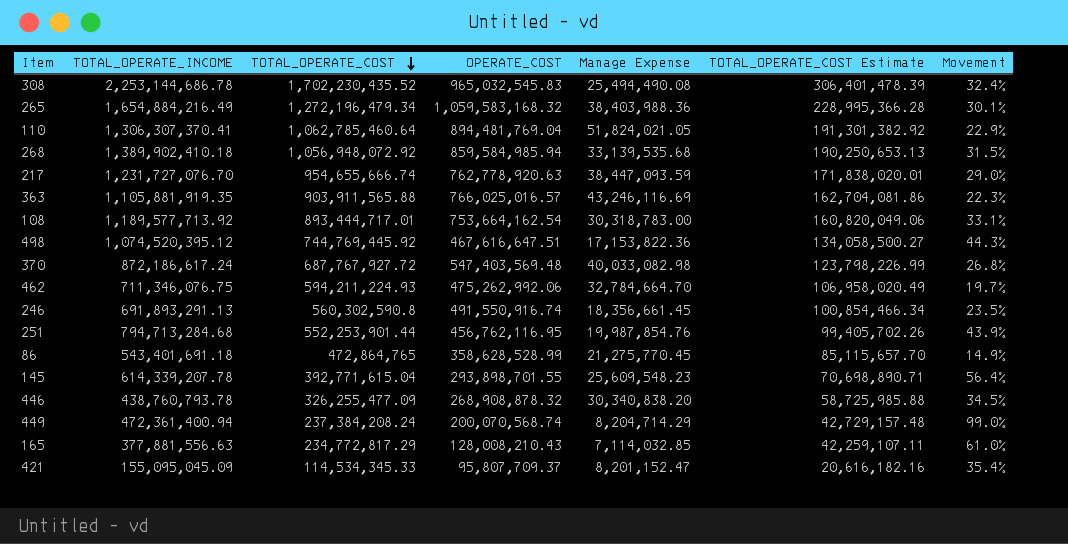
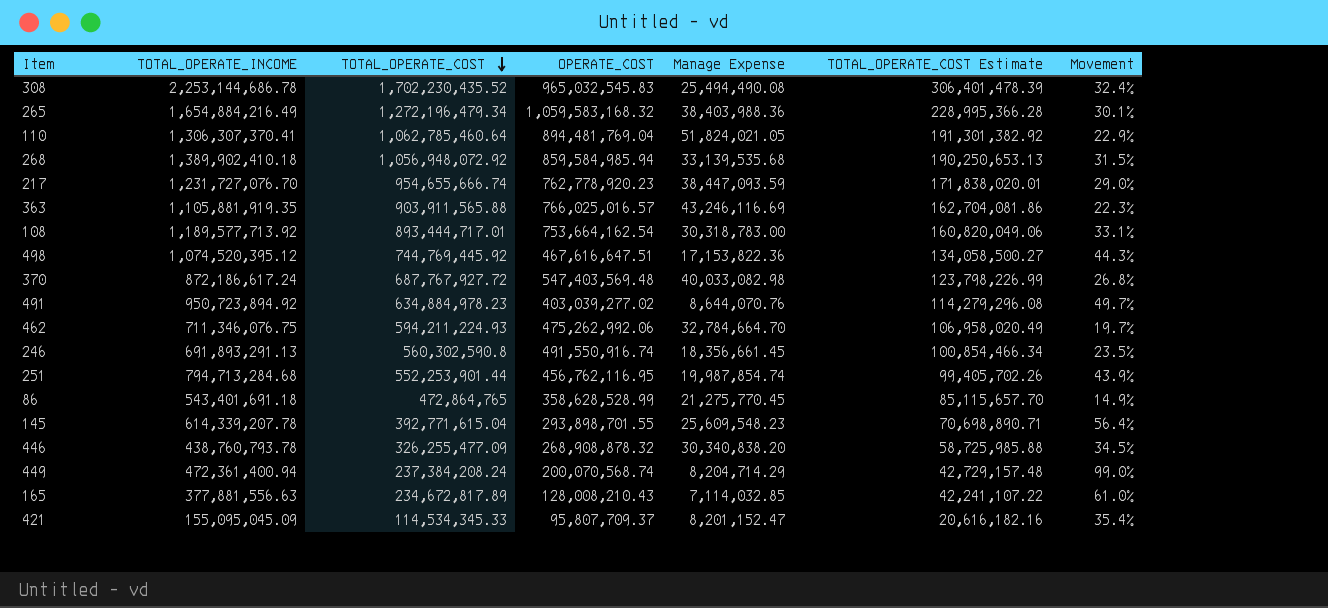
217 | OPERATE_COST: 762,778,920.63 -> 762,778,920.23
row 491: none -> 950,723,894.92 | 634,884,978.23 | 403,039,277.02 | 8,644,070.76 | 114,279,296.08 | 49.7%
251 | Manage Expense: 19,987,854.76 -> 19,987,854.74
165 | TOTAL_OPERATE_COST: 234,772,817.29 -> 234,672,817.89
165 | TOTAL_OPERATE_COST Estimate: 42,259,107.11 -> 42,241,107.22

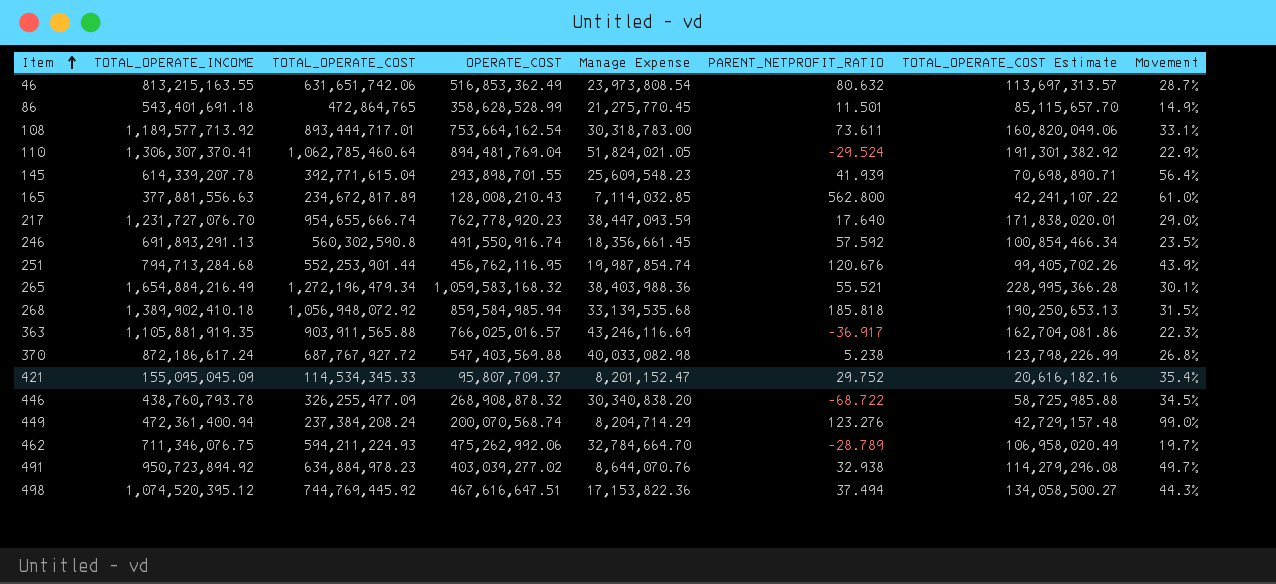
row order: TOTAL_OPERATE_COST descending -> Item ascending
column PARENT_NETPROFIT_RATIO | position: none -> 6
row 308: 2,253,144,686.78 | 1,702,230,435.52 | 965,032,545.83 | 25,494,490.08 | 306,401,478.39 | 32.4% -> none
row 46: none -> 813,215,163.55 | 631,651,742.06 | 516,853,362.49 | 23,973,808.54 | 80.632 | 113,697,313.57 | 28.7%
370 | OPERATE_COST: 547,403,569.48 -> 547,403,569.88

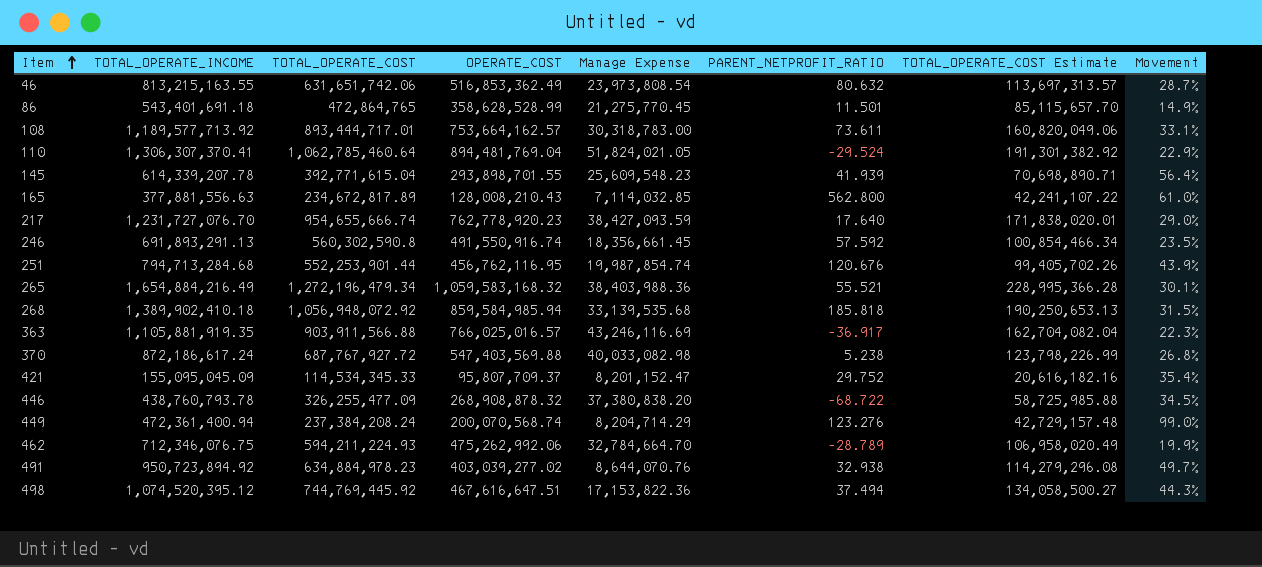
108 | OPERATE_COST: 753,664,162.54 -> 753,664,162.57
217 | Manage Expense: 38,447,093.59 -> 38,427,093.59
363 | TOTAL_OPERATE_COST: 903,911,565.88 -> 903,911,566.88
363 | TOTAL_OPERATE_COST Estimate: 162,704,081.86 -> 162,704,082.04
446 | Manage Expense: 30,340,838.20 -> 37,380,838.20
462 | TOTAL_OPERATE_INCOME: 711,346,076.75 -> 712,346,076.75
462 | Movement: 19.7% -> 19.9%

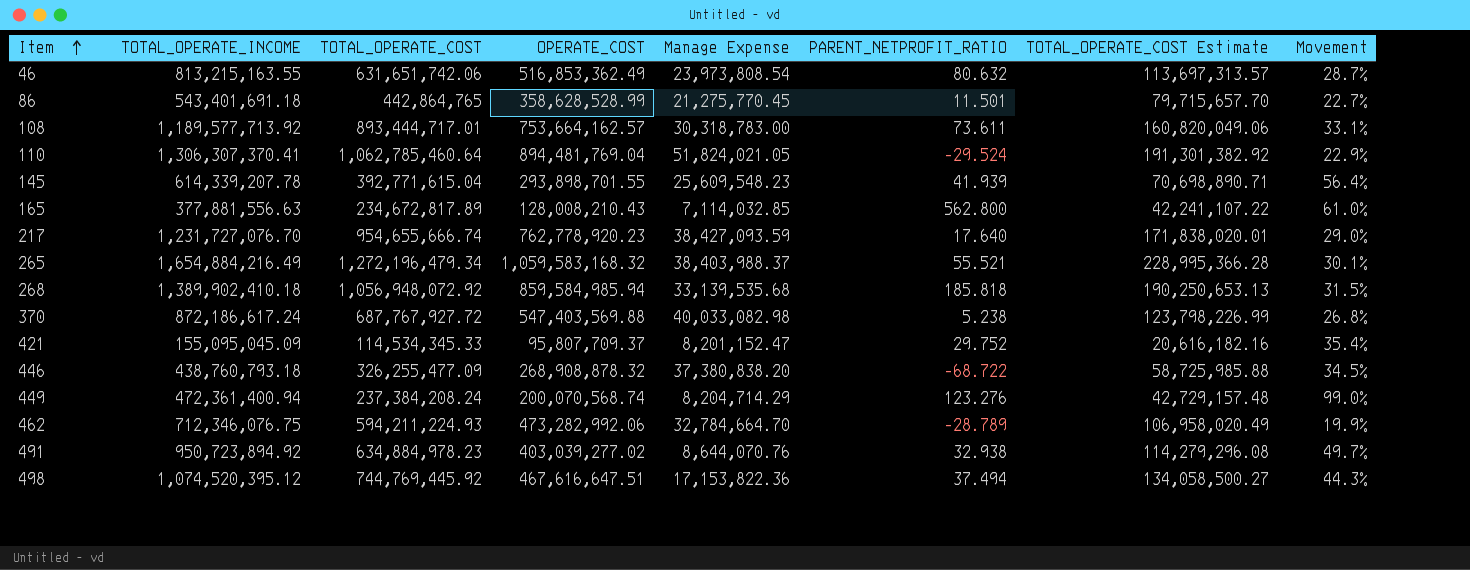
row 246: 691,893,291.13 | 560,302,590.8 | 491,550,916.74 | 18,356,661.45 | 57.592 | 100,854,466.34 | 23.5% -> none
row 251: 794,713,284.68 | 552,253,901.44 | 456,762,116.95 | 19,987,854.74 | 120.676 | 99,405,702.26 | 43.9% -> none
row 363: 1,105,881,919.35 | 903,911,566.88 | 766,025,016.57 | 43,246,116.69 | -36.917 | 162,704,082.04 | 22.3% -> none
86 | TOTAL_OPERATE_COST: 472,864,765 -> 442,864,765
86 | TOTAL_OPERATE_COST Estimate: 85,115,657.70 -> 79,715,657.70
86 | Movement: 14.9% -> 22.7%
265 | Manage Expense: 38,403,988.36 -> 38,403,988.37
446 | TOTAL_OPERATE_INCOME: 438,760,793.78 -> 438,760,793.18
462 | OPERATE_COST: 475,262,992.06 -> 473,282,992.06

